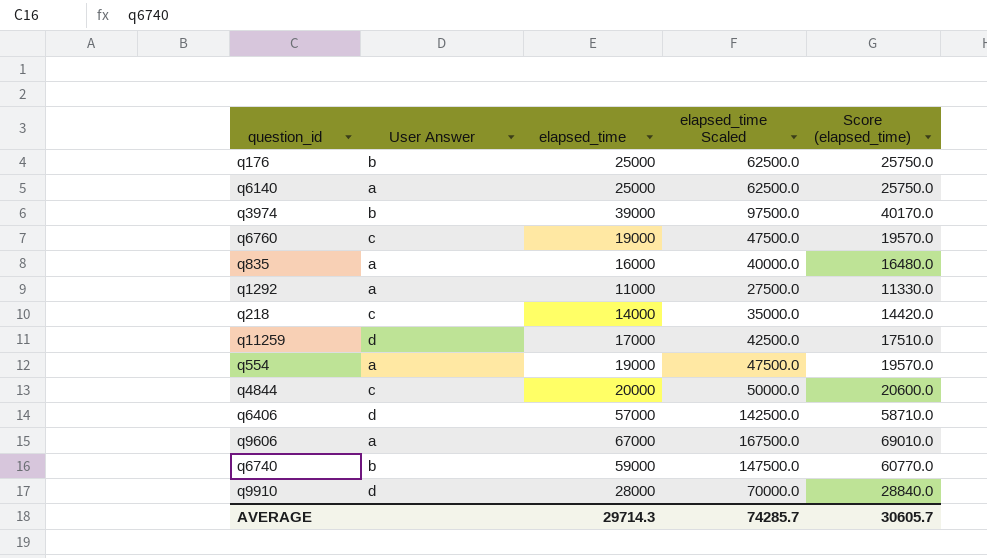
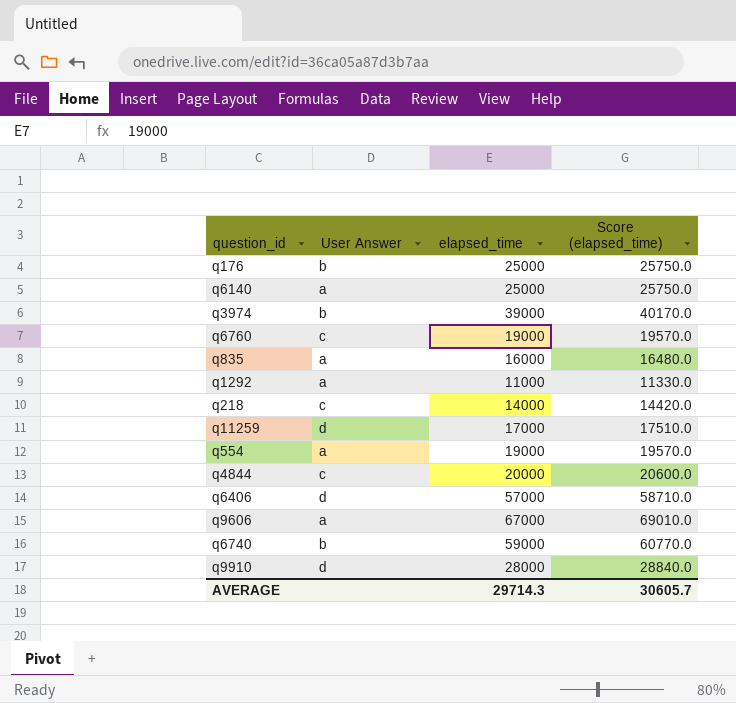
column elapsed_time Scaled | formula: [elapsed_time] * 2.5 -> none

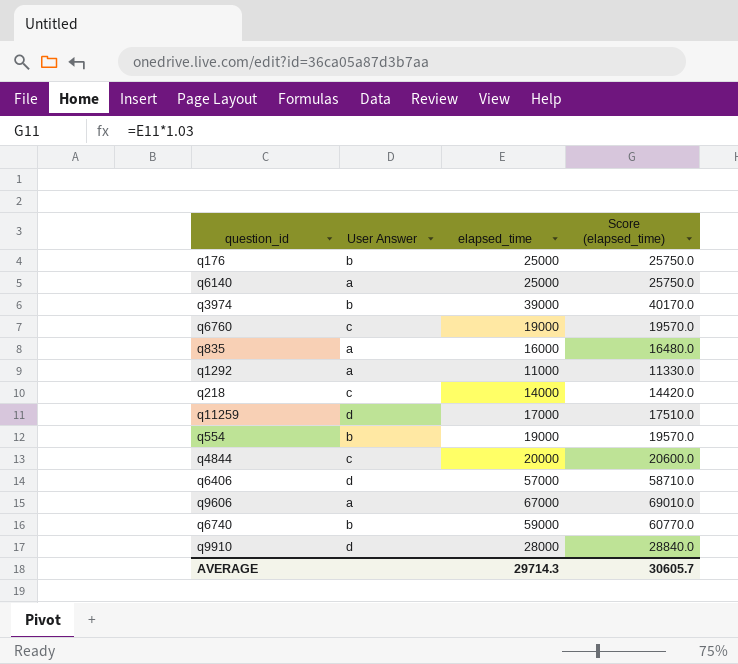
q554 | User Answer: a -> b

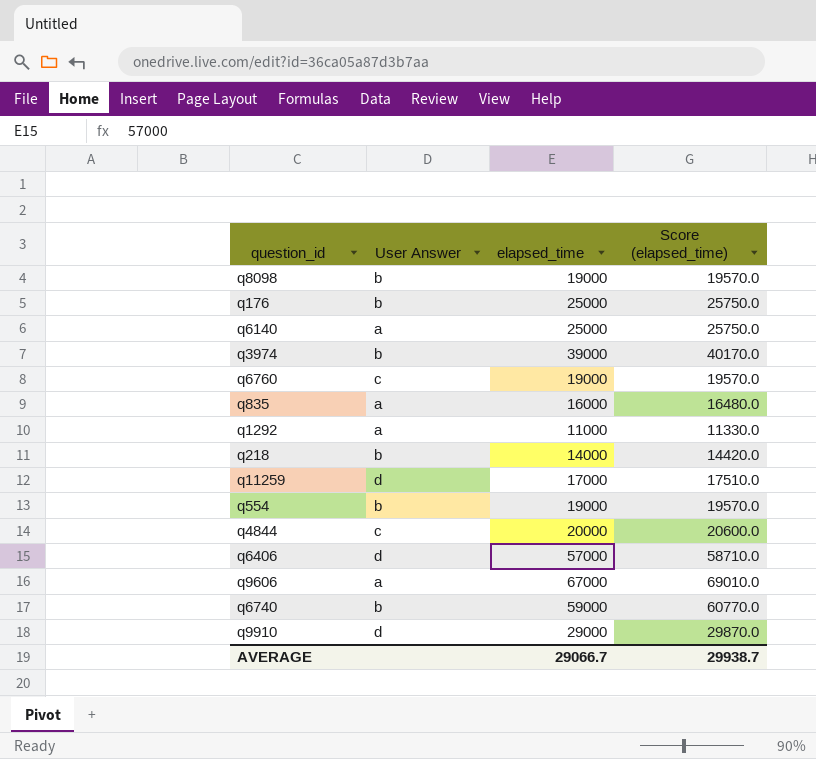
row q8098: none -> b | 19000 | 19570.0
q218 | User Answer: c -> b
q9910 | elapsed_time: 28000 -> 29000
q9910 | Score (elapsed_time): 28840.0 -> 29870.0
AVERAGE | elapsed_time: 29714.3 -> 29066.7
AVERAGE | Score (elapsed_time): 30605.7 -> 29938.7

